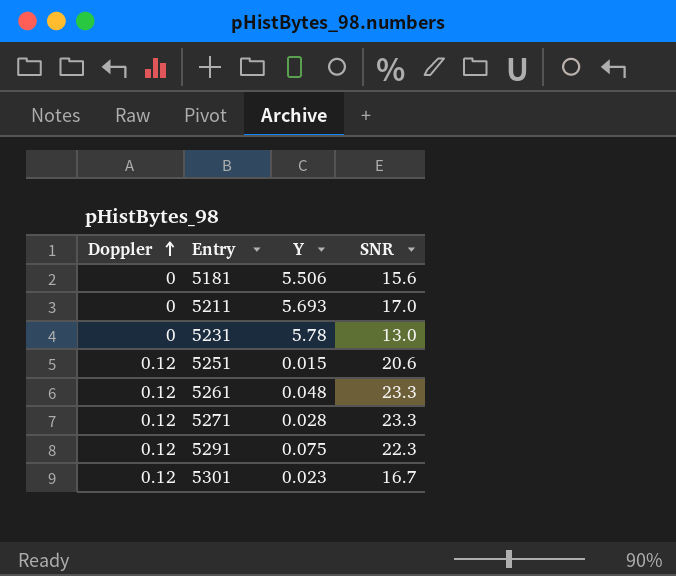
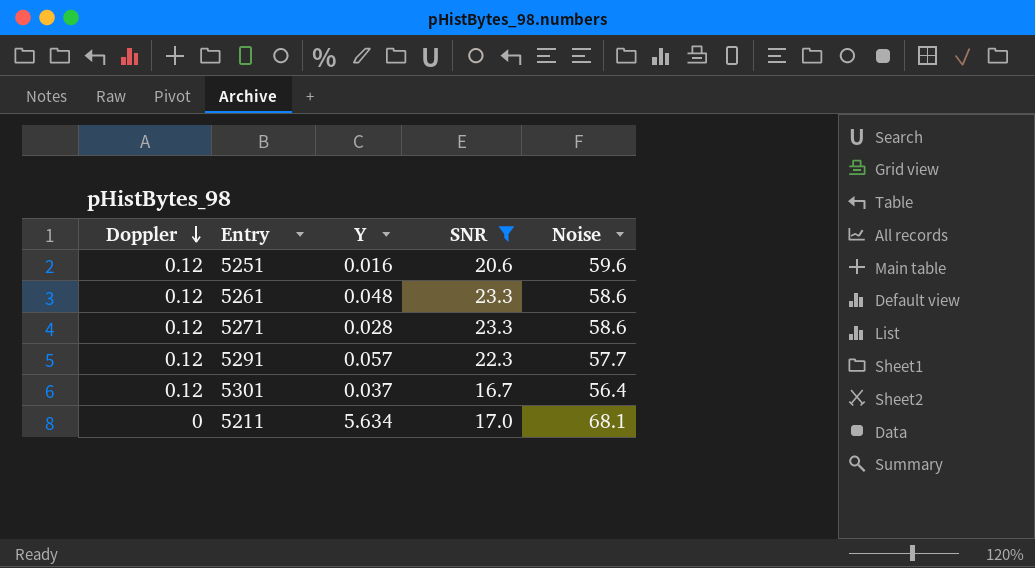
filter: none -> SNR >= 16.7
row order: Doppler ascending -> Doppler descending
column Noise | position: none -> 5
5251 | Y: 0.015 -> 0.016
5291 | Y: 0.075 -> 0.057
5301 | Y: 0.023 -> 0.037
5211 | Y: 5.693 -> 5.634

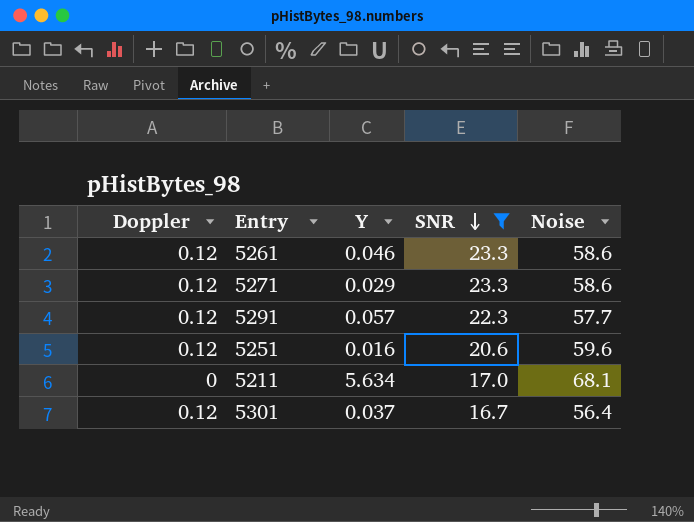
row order: Doppler descending -> SNR descending
5261 | Y: 0.048 -> 0.046
5271 | Y: 0.028 -> 0.029

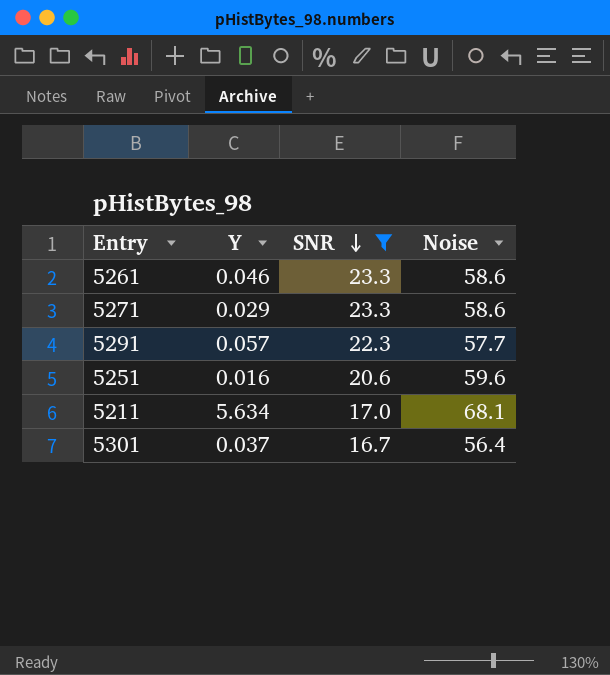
column Doppler | position: 1 -> none

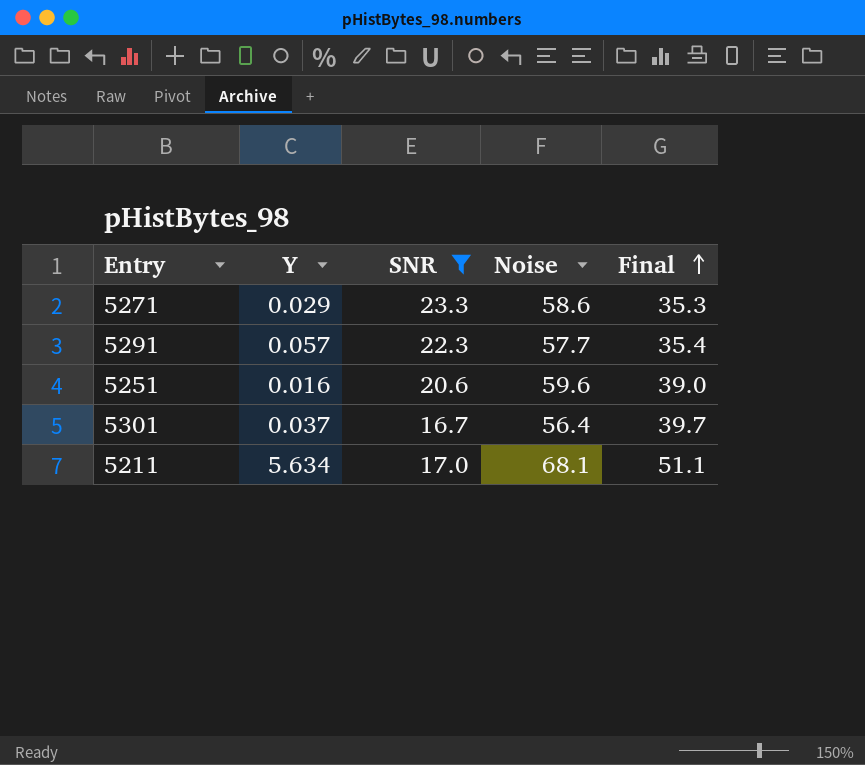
row order: SNR descending -> Final ascending
column Final | formula: none -> [Noise] - [SNR]
row 5261: 0.046 | 23.3 | 58.6 -> none

